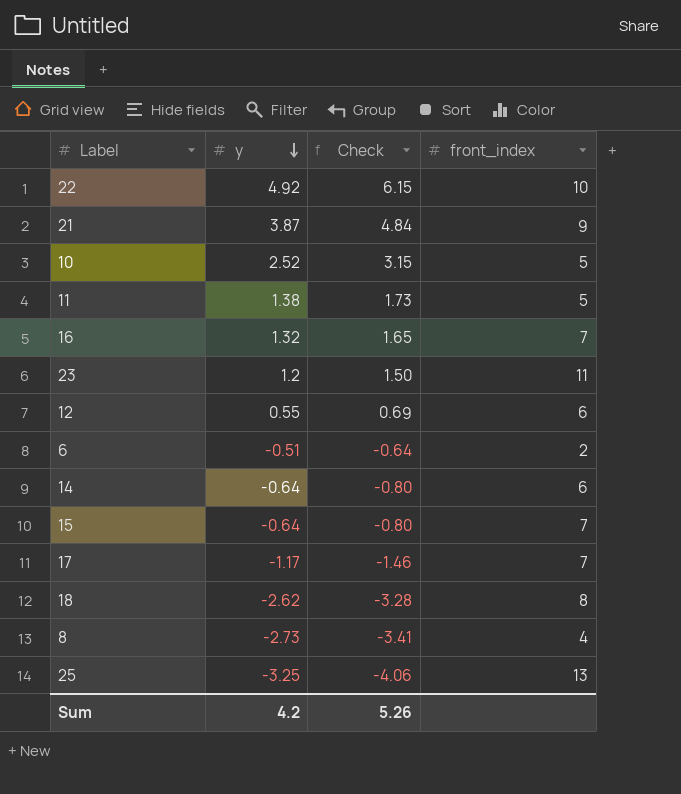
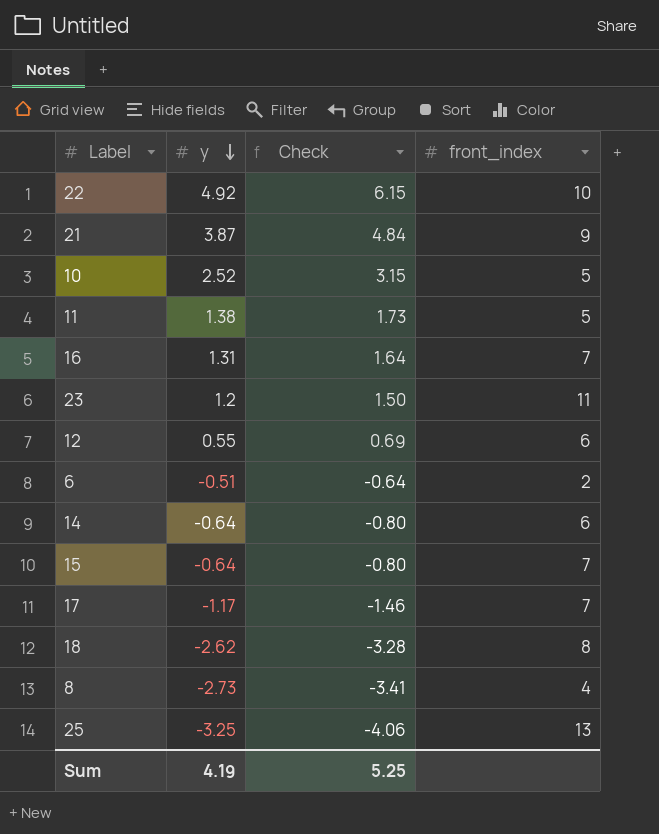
16 | y: 1.32 -> 1.31
16 | Check: 1.65 -> 1.64
Sum | y: 4.2 -> 4.19
Sum | Check: 5.26 -> 5.25

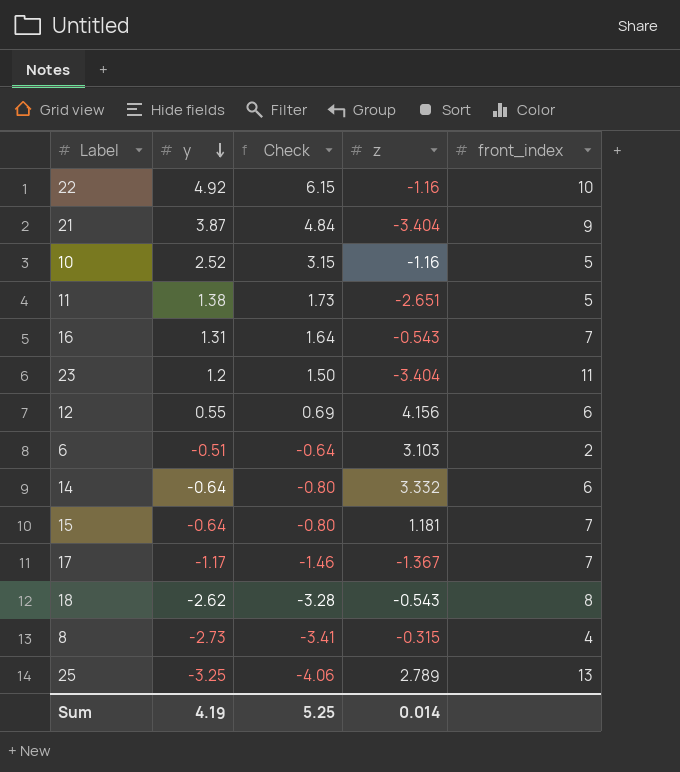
column z | position: none -> 4

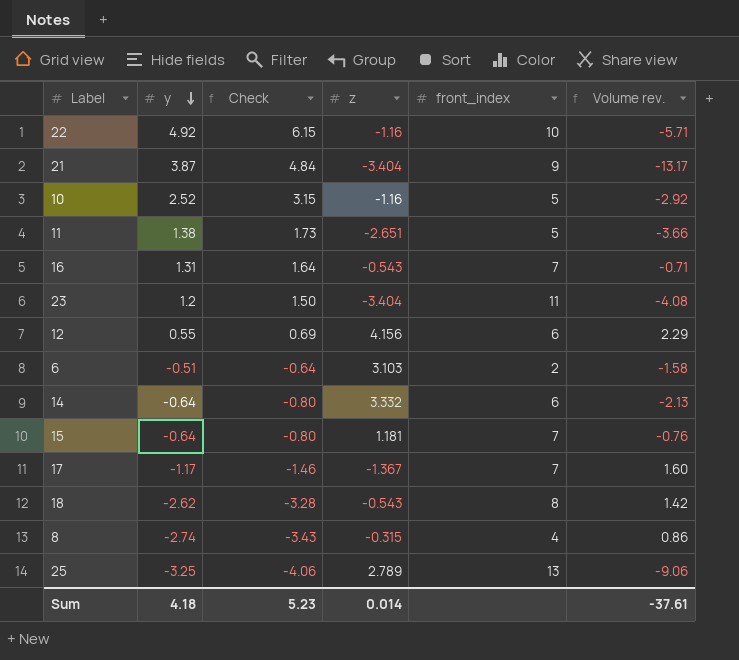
column Volume rev. | formula: none -> [y] * [z]
8 | y: -2.73 -> -2.74
8 | Check: -3.41 -> -3.43
Sum | y: 4.19 -> 4.18
Sum | Check: 5.25 -> 5.23

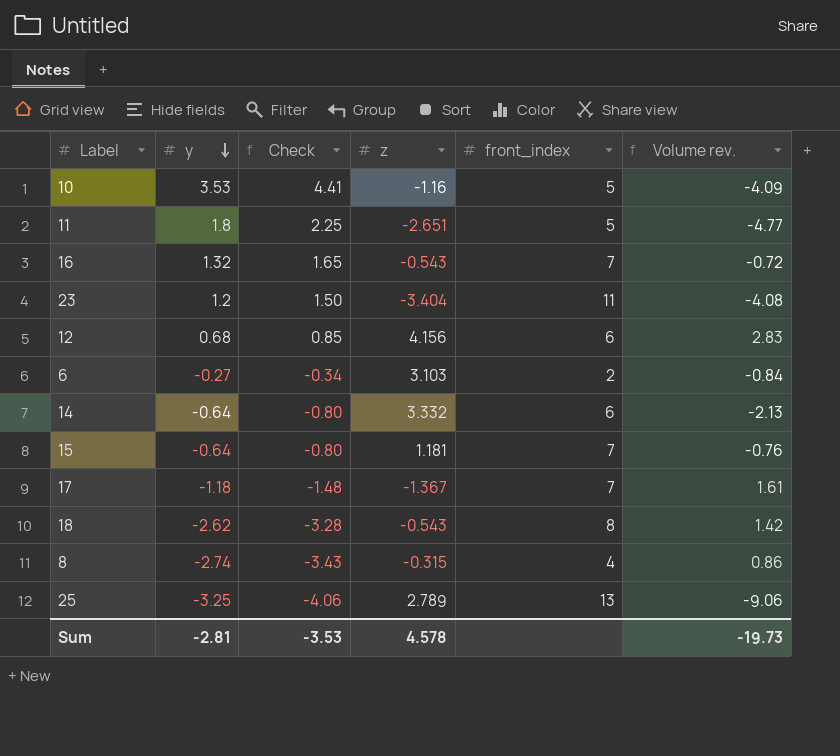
row 22: 4.92 | 6.15 | -1.16 | 10 | -5.71 -> none
row 21: 3.87 | 4.84 | -3.404 | 9 | -13.17 -> none
10 | y: 2.52 -> 3.53
10 | Check: 3.15 -> 4.41
10 | Volume rev.: -2.92 -> -4.09
11 | y: 1.38 -> 1.8
11 | Check: 1.73 -> 2.25
11 | Volume rev.: -3.66 -> -4.77
16 | y: 1.31 -> 1.32
16 | Check: 1.64 -> 1.65
16 | Volume rev.: -0.71 -> -0.72
12 | y: 0.55 -> 0.68
12 | Check: 0.69 -> 0.85
12 | Volume rev.: 2.29 -> 2.83
6 | y: -0.51 -> -0.27
6 | Check: -0.64 -> -0.34
6 | Volume rev.: -1.58 -> -0.84
17 | y: -1.17 -> -1.18
17 | Check: -1.46 -> -1.48
17 | Volume rev.: 1.60 -> 1.61
Sum | y: 4.18 -> -2.81
Sum | Check: 5.23 -> -3.53
Sum | z: 0.014 -> 4.578
Sum | Volume rev.: -37.61 -> -19.73

